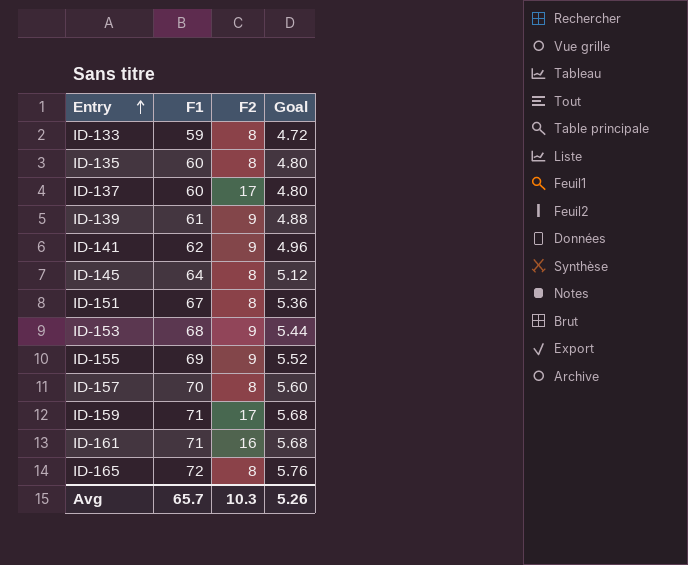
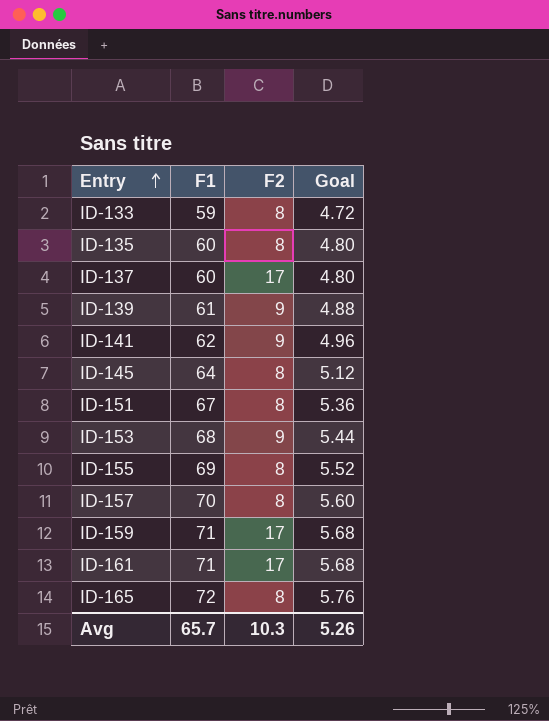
ID-155 | F2: 9 -> 8
ID-161 | F2: 16 -> 17

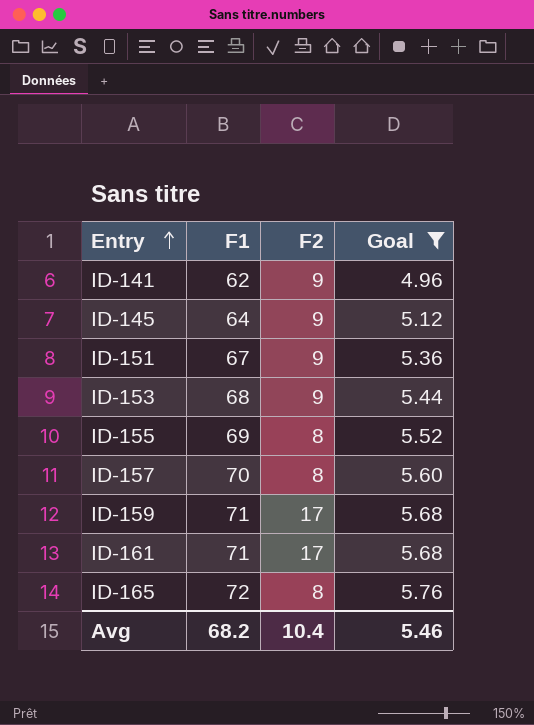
filter: none -> Goal >= 4.96
ID-145 | F2: 8 -> 9
ID-151 | F2: 8 -> 9
Avg | F1: 65.7 -> 68.2
Avg | F2: 10.3 -> 10.4
Avg | Goal: 5.26 -> 5.46

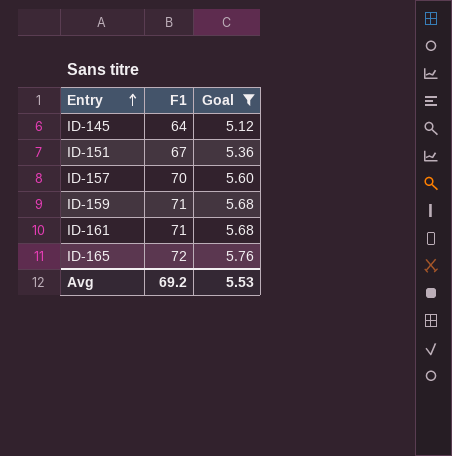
column F2 | position: 3 -> none
row ID-141: 62 | 9 | 4.96 -> none
row ID-153: 68 | 9 | 5.44 -> none
row ID-155: 69 | 8 | 5.52 -> none
Avg | F1: 68.2 -> 69.2
Avg | Goal: 5.46 -> 5.53

